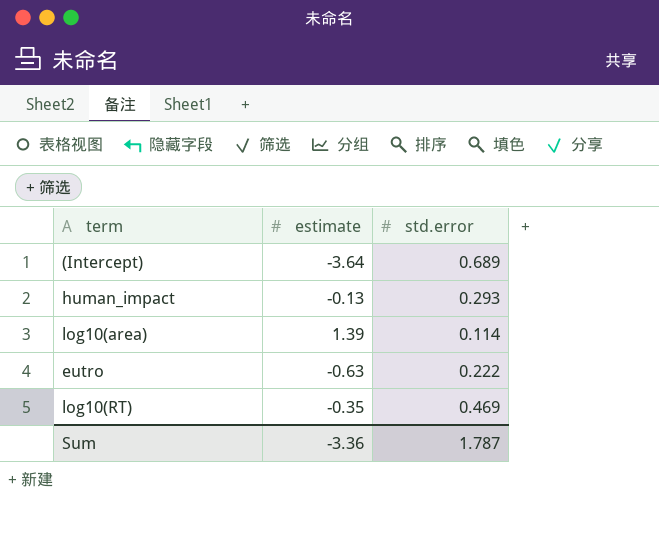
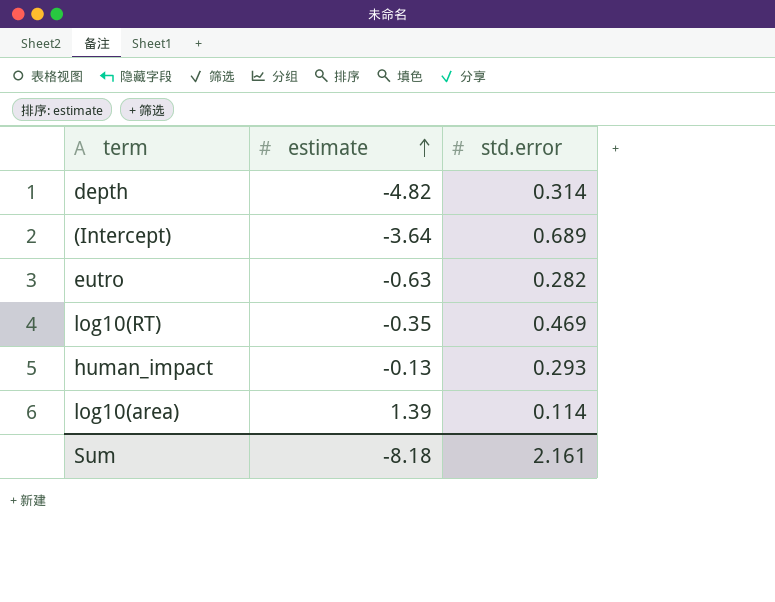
row order: none -> estimate ascending
row depth: none -> -4.82 | 0.314
eutro | std.error: 0.222 -> 0.282
Sum | estimate: -3.36 -> -8.18
Sum | std.error: 1.787 -> 2.161

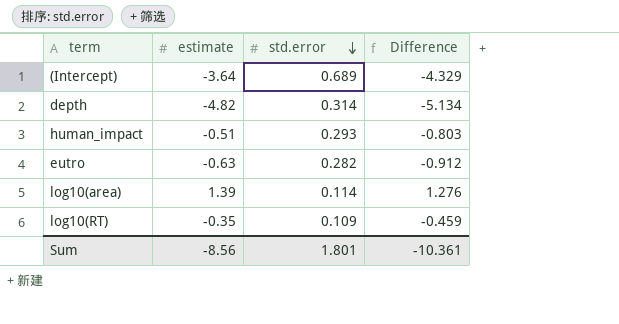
row order: estimate ascending -> std.error descending
column Difference | formula: none -> [estimate] - [std.error]
human_impact | estimate: -0.13 -> -0.51
log10(RT) | std.error: 0.469 -> 0.109
Sum | estimate: -8.18 -> -8.56
Sum | std.error: 2.161 -> 1.801

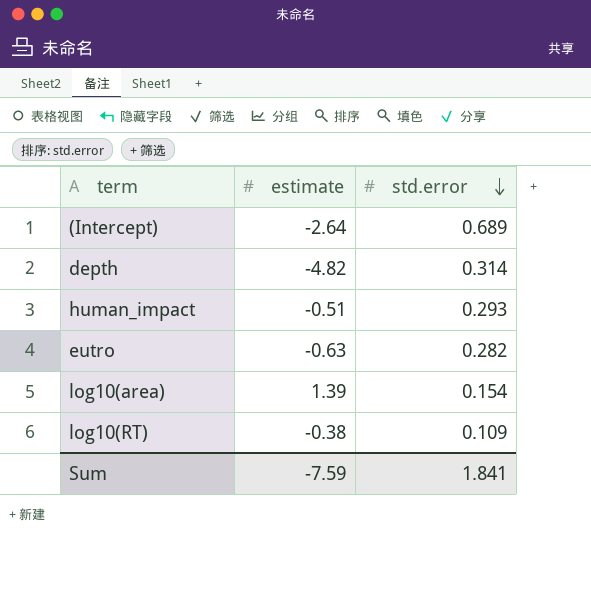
column Difference | formula: [estimate] - [std.error] -> none
(Intercept) | estimate: -3.64 -> -2.64
log10(area) | std.error: 0.114 -> 0.154
log10(RT) | estimate: -0.35 -> -0.38
Sum | estimate: -8.56 -> -7.59
Sum | std.error: 1.801 -> 1.841

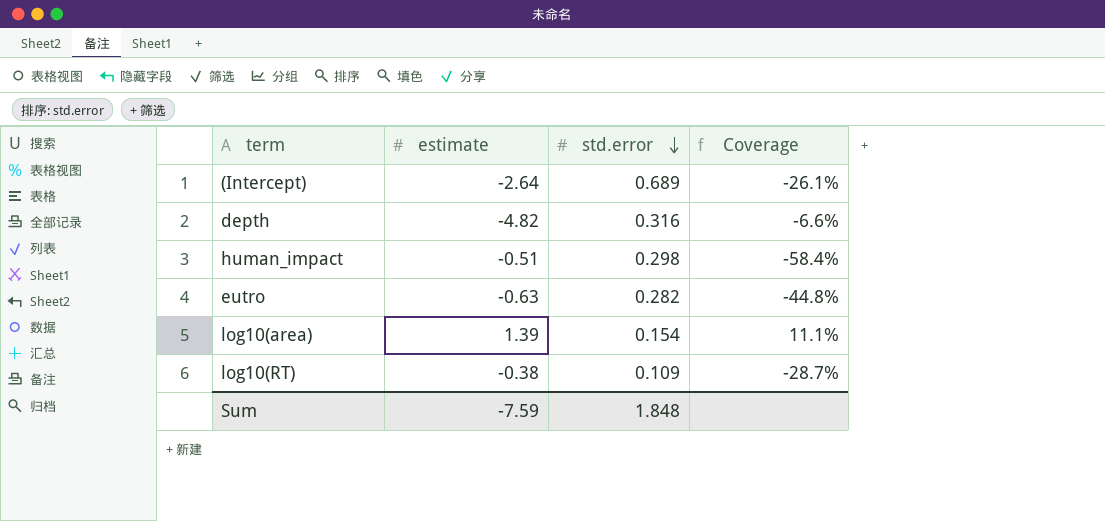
column Coverage | formula: none -> [std.error] / [estimate]
depth | std.error: 0.314 -> 0.316
human_impact | std.error: 0.293 -> 0.298
Sum | std.error: 1.841 -> 1.848

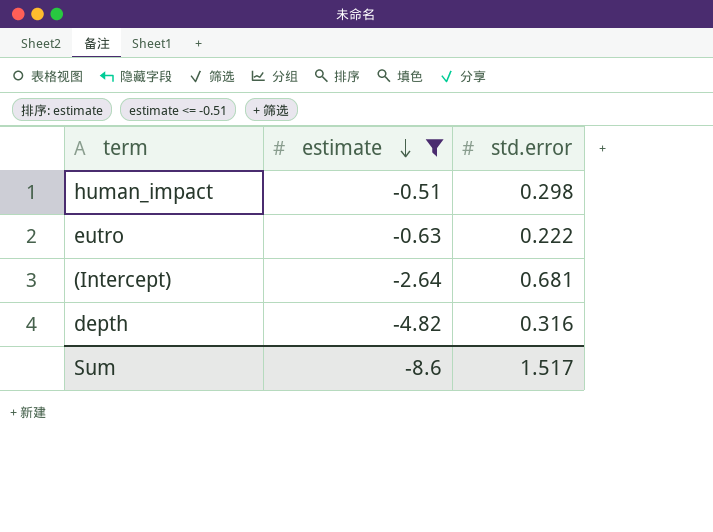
filter: none -> estimate <= -0.51
row order: std.error descending -> estimate descending
column Coverage | formula: [std.error] / [estimate] -> none
eutro | std.error: 0.282 -> 0.222
(Intercept) | std.error: 0.689 -> 0.681
Sum | estimate: -7.59 -> -8.6
Sum | std.error: 1.848 -> 1.517

